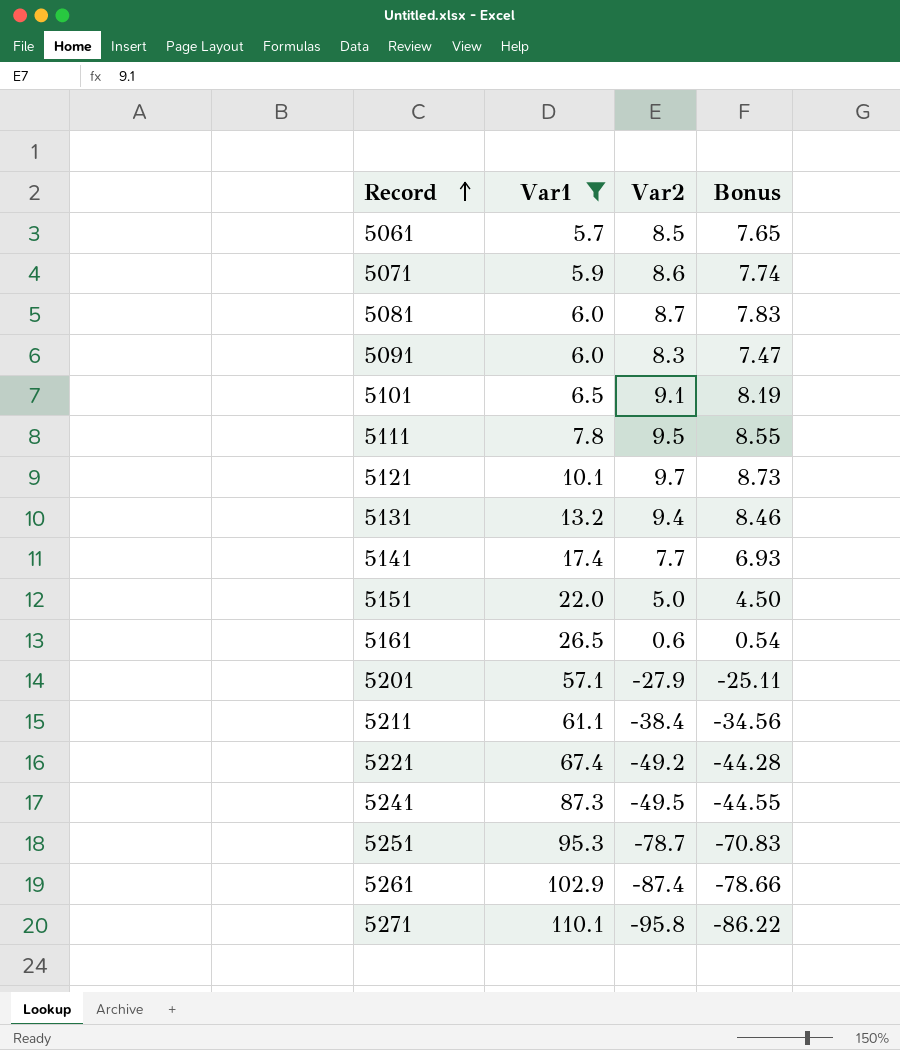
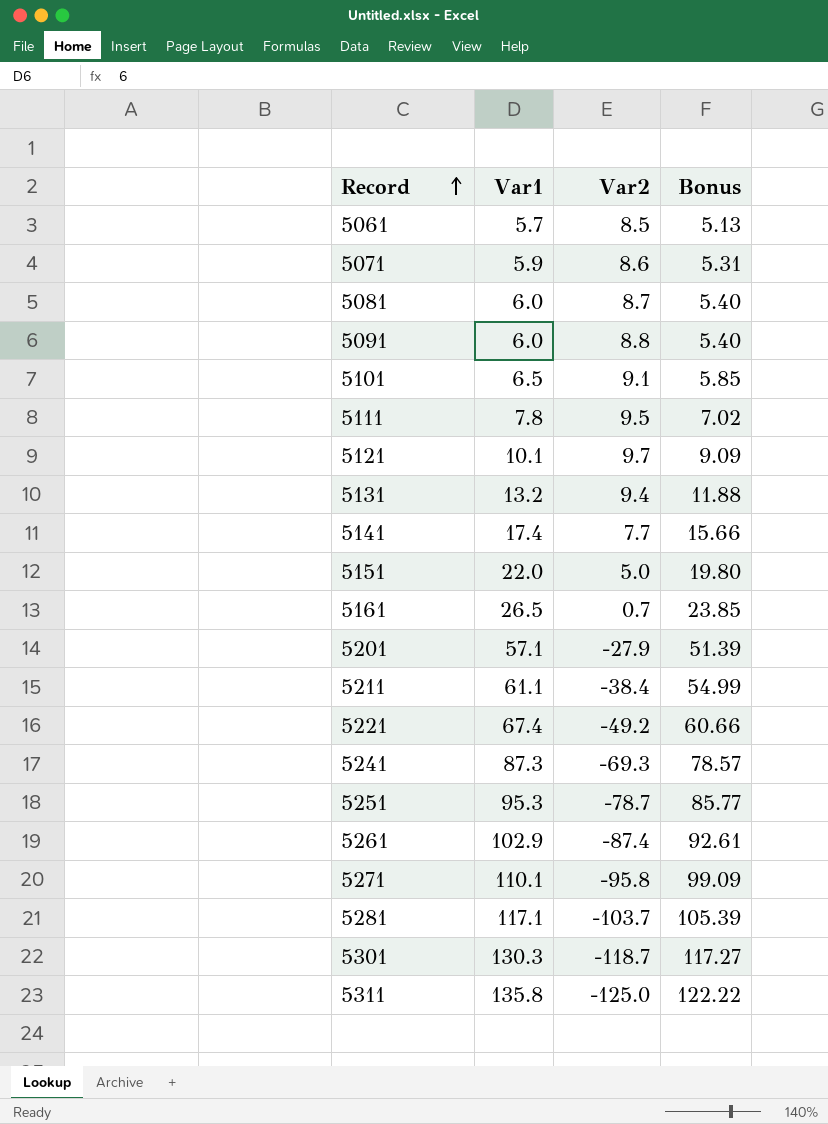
filter: Var1 <= 110.1 -> none
column Bonus | formula: [Var2] * 0.9 -> [Var1] * 0.9
5091 | Var2: 8.3 -> 8.8
5161 | Var2: 0.6 -> 0.7
5241 | Var2: -49.5 -> -69.3

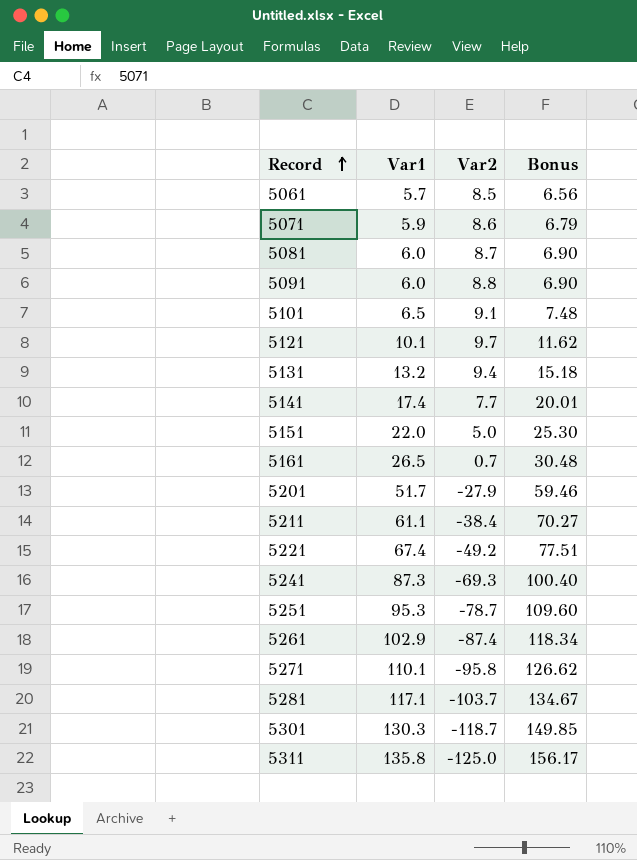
column Bonus | formula: [Var1] * 0.9 -> [Var1] * 1.15
row 5111: 7.8 | 9.5 | 7.02 -> none
5201 | Var1: 57.1 -> 51.7

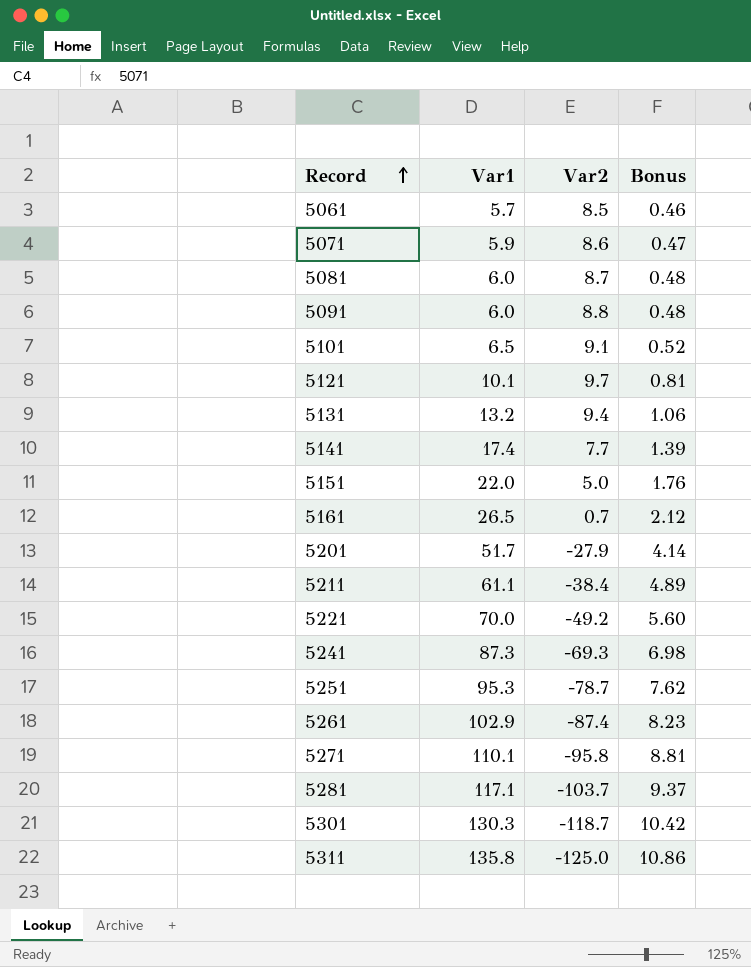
column Bonus | formula: [Var1] * 1.15 -> [Var1] * 0.08
5221 | Var1: 67.4 -> 70.0

